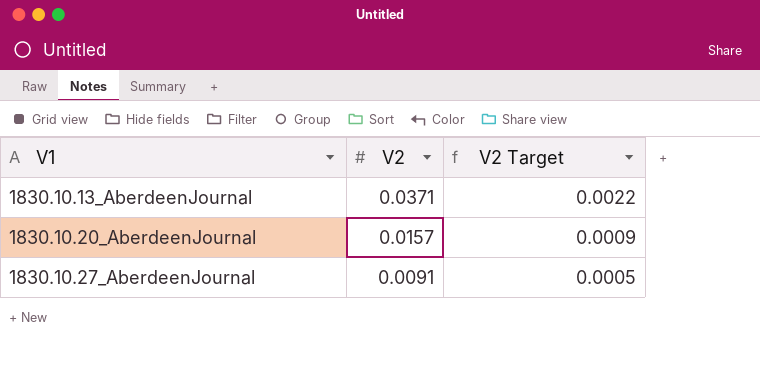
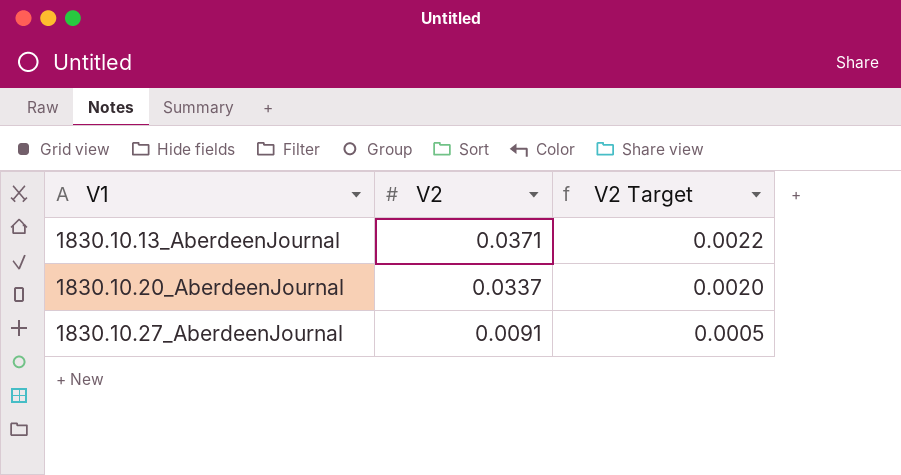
1830.10.20_AberdeenJournal | V2: 0.0157 -> 0.0337
1830.10.20_AberdeenJournal | V2 Target: 0.0009 -> 0.0020

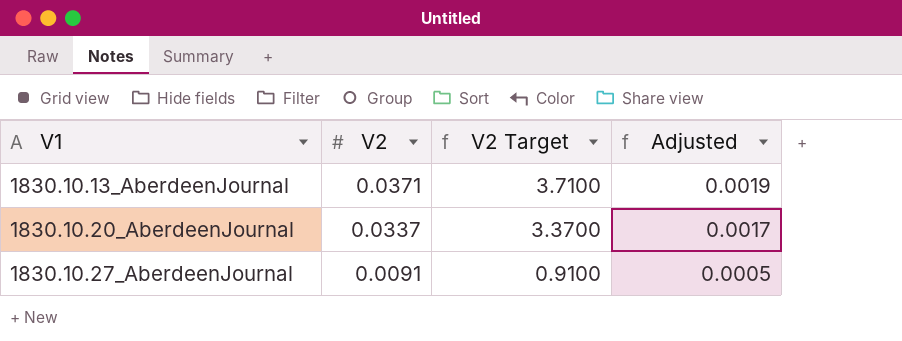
column V2 Target | formula: [V2] * 0.06 -> [V2] * 100
column Adjusted | formula: none -> [V2] * 0.05

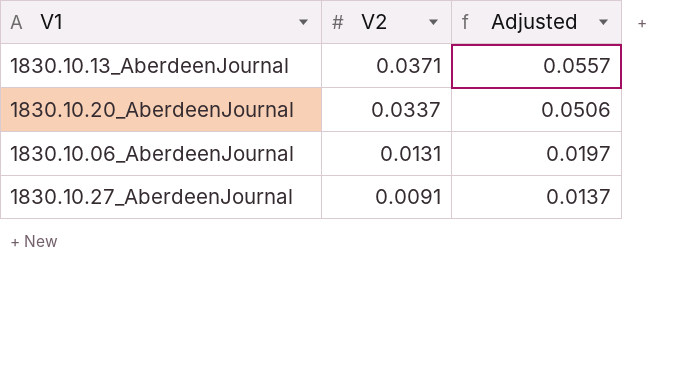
column V2 Target | formula: [V2] * 100 -> none
column Adjusted | formula: [V2] * 0.05 -> [V2] * 1.5
row 1830.10.06_AberdeenJournal: none -> 0.0131 | 0.0197

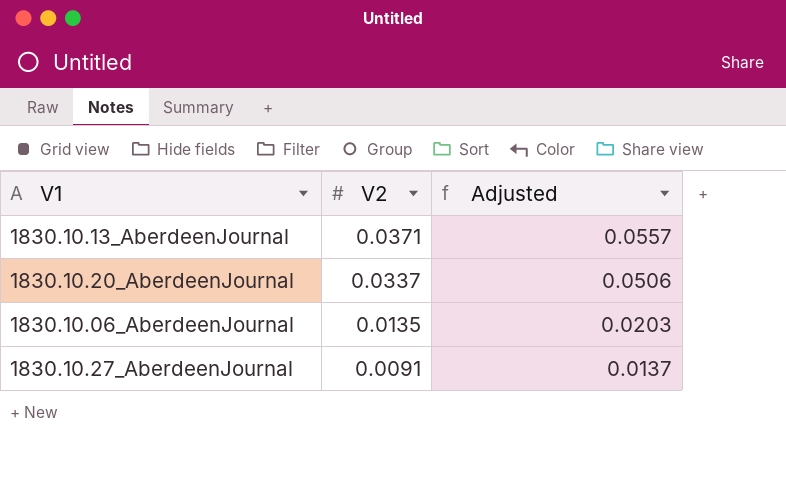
1830.10.06_AberdeenJournal | V2: 0.0131 -> 0.0135
1830.10.06_AberdeenJournal | Adjusted: 0.0197 -> 0.0203

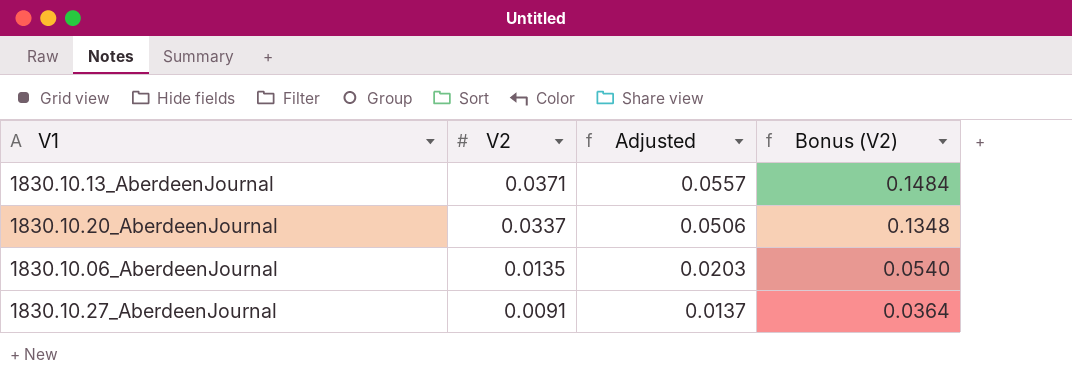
column Bonus (V2) | formula: none -> [V2] * 4

